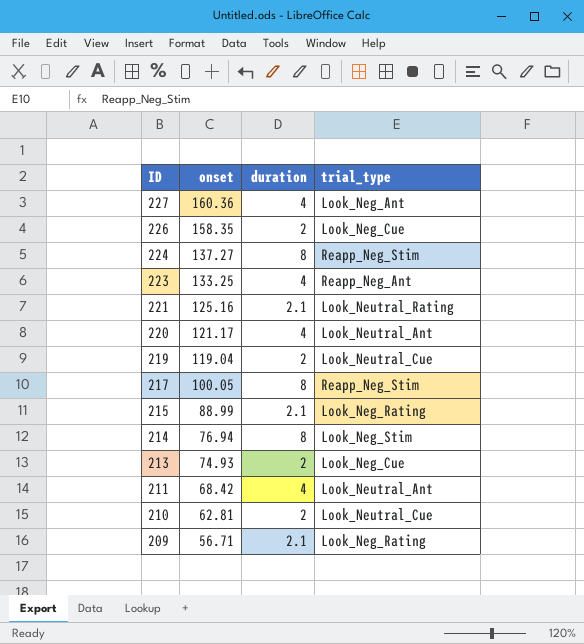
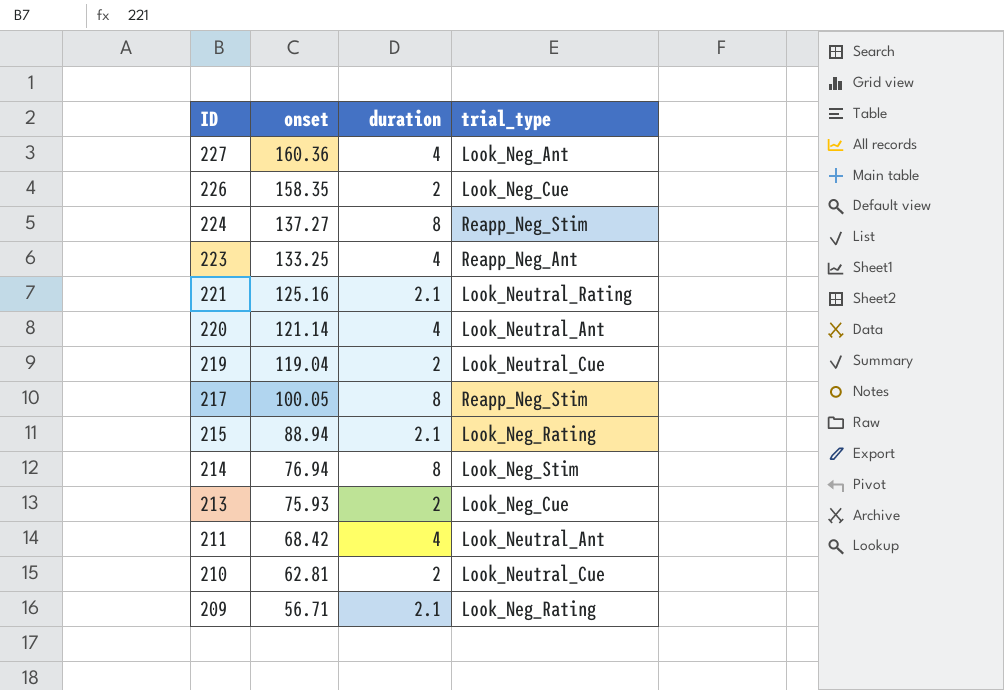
220 | onset: 121.17 -> 121.14
215 | onset: 88.99 -> 88.94
213 | onset: 74.93 -> 75.93

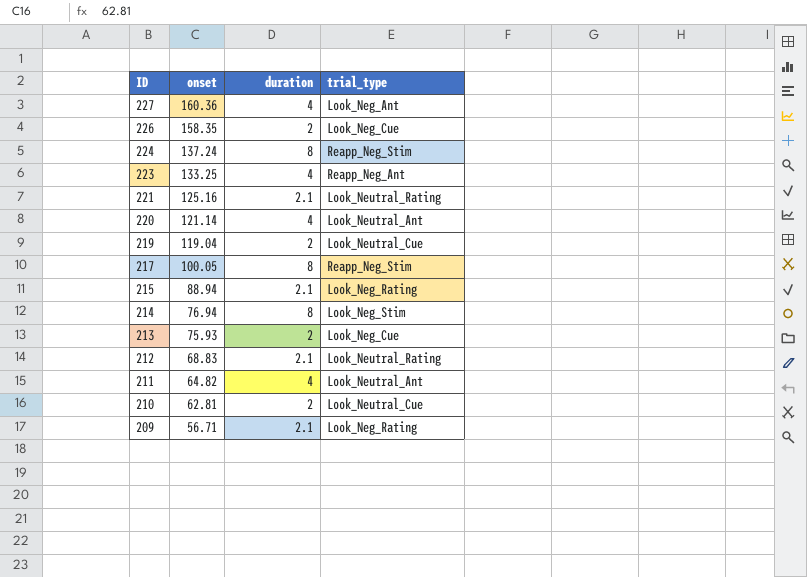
224 | onset: 137.27 -> 137.24
row 212: none -> 68.83 | 2.1 | Look_Neutral_Rating
211 | onset: 68.42 -> 64.82

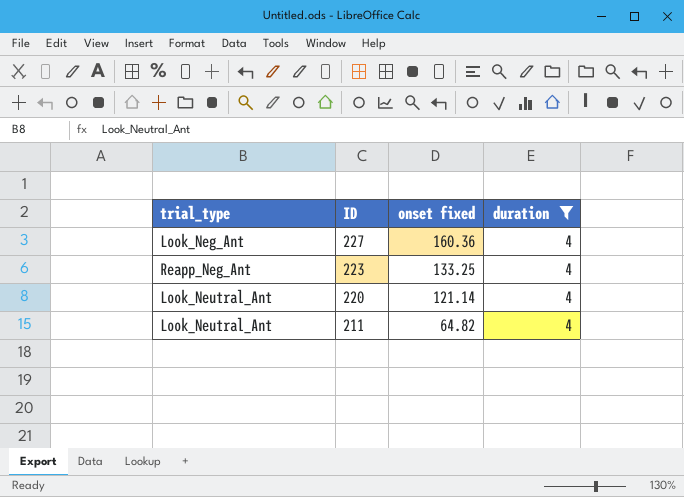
filter: none -> duration = 4
column trial_type | position: 4 -> 1
column name: onset -> onset fixed

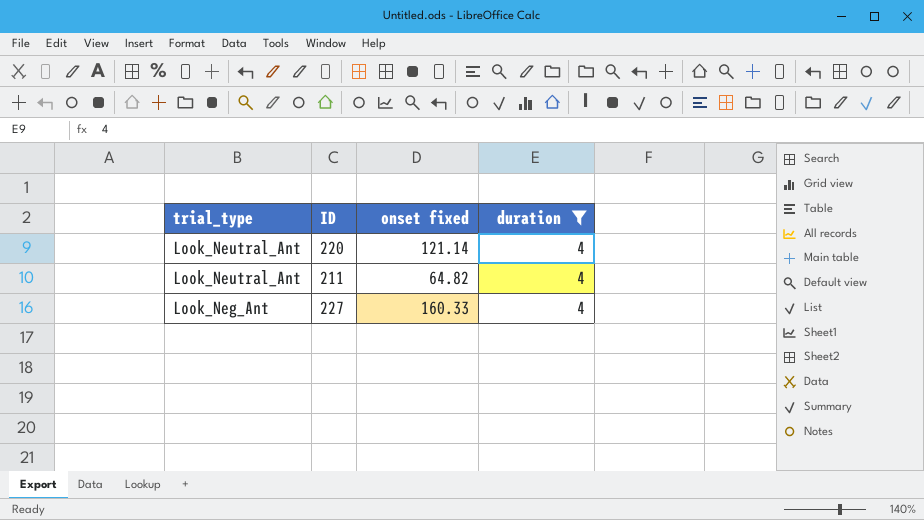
row order: ID descending -> trial_type descending
row 223: Reapp_Neg_Ant | 133.25 | 4 -> none
227 | onset fixed: 160.36 -> 160.33

